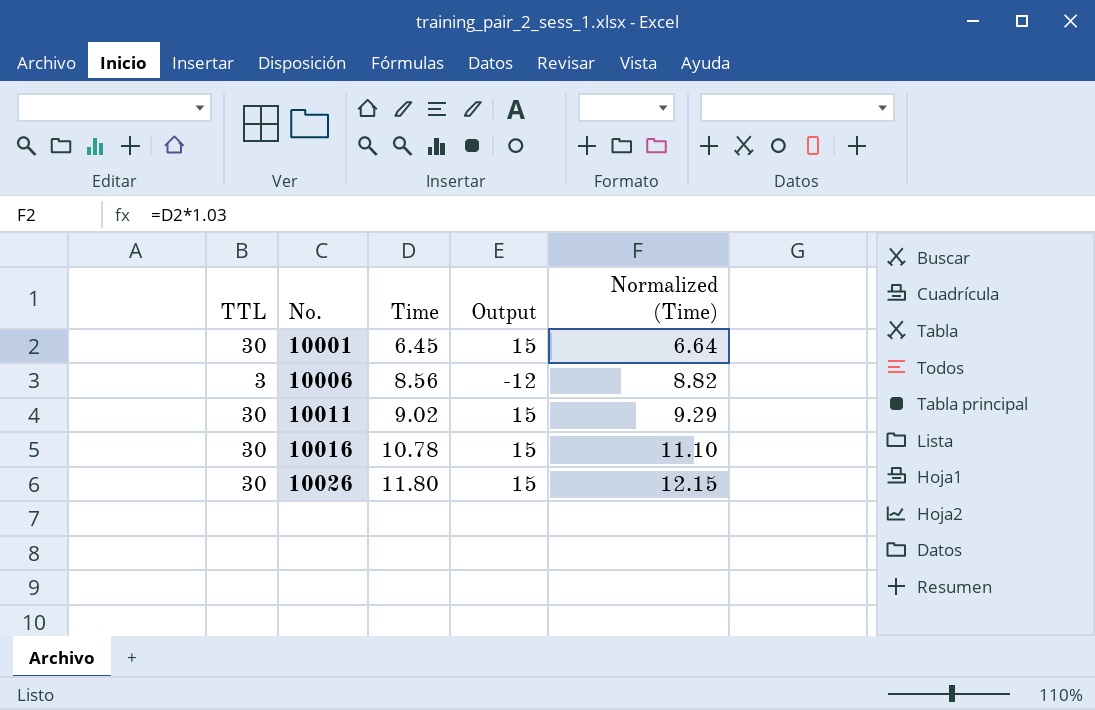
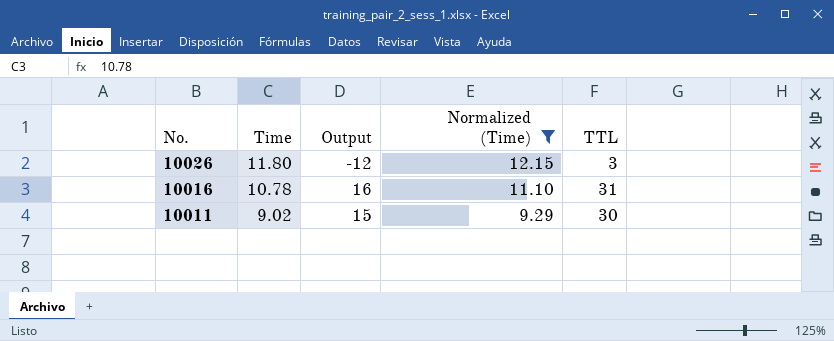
filter: none -> Normalized (Time) >= 9.29
row order: No. ascending -> No. descending
column TTL | position: 1 -> 5
10026 | Output: 15 -> -12
10026 | TTL: 30 -> 3
10016 | Output: 15 -> 16
10016 | TTL: 30 -> 31

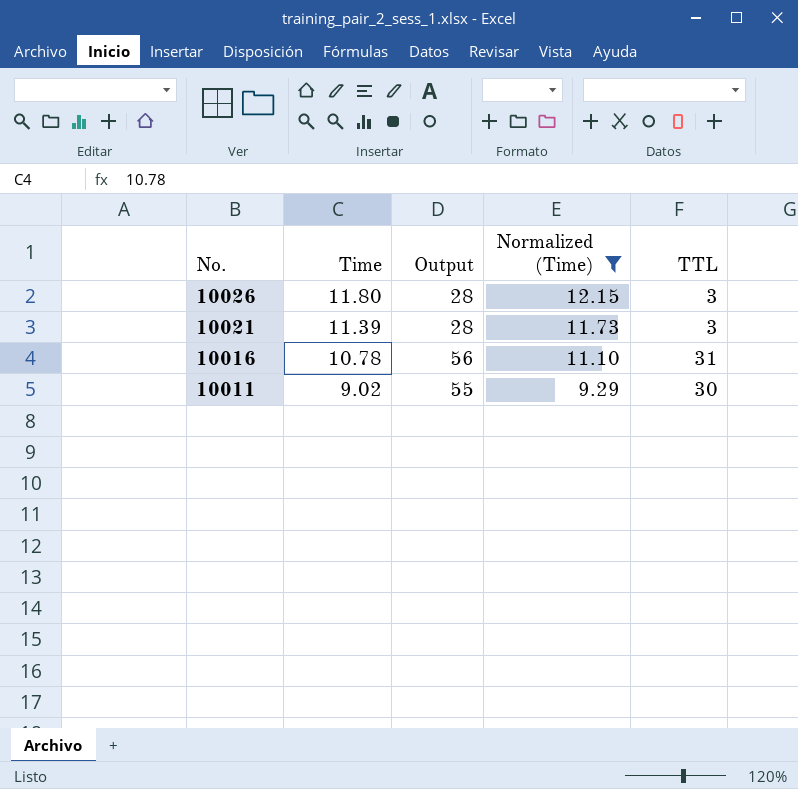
column Output | formula: [TTL] - 15 -> [TTL] + 25
row 10021: none -> 11.39 | 28 | 11.73 | 3

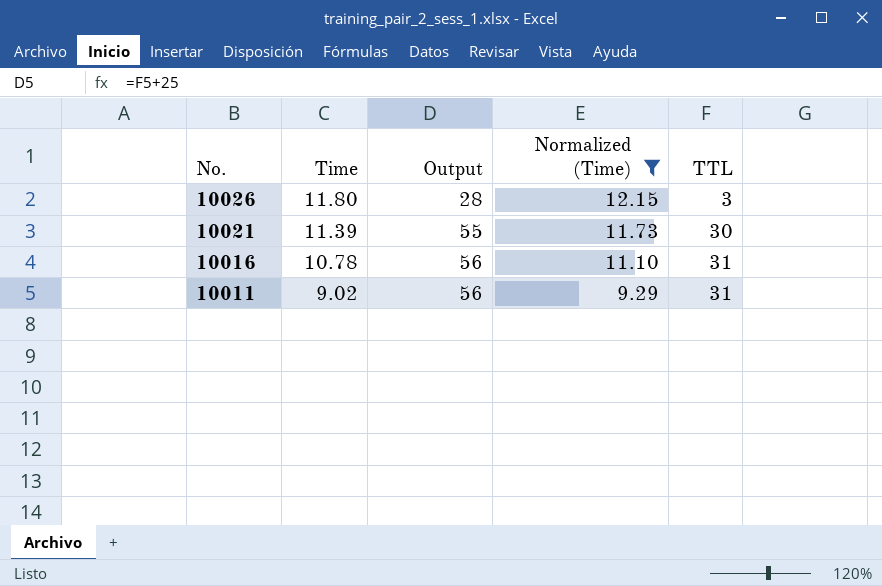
10021 | Output: 28 -> 55
10021 | TTL: 3 -> 30
10011 | Output: 55 -> 56
10011 | TTL: 30 -> 31

